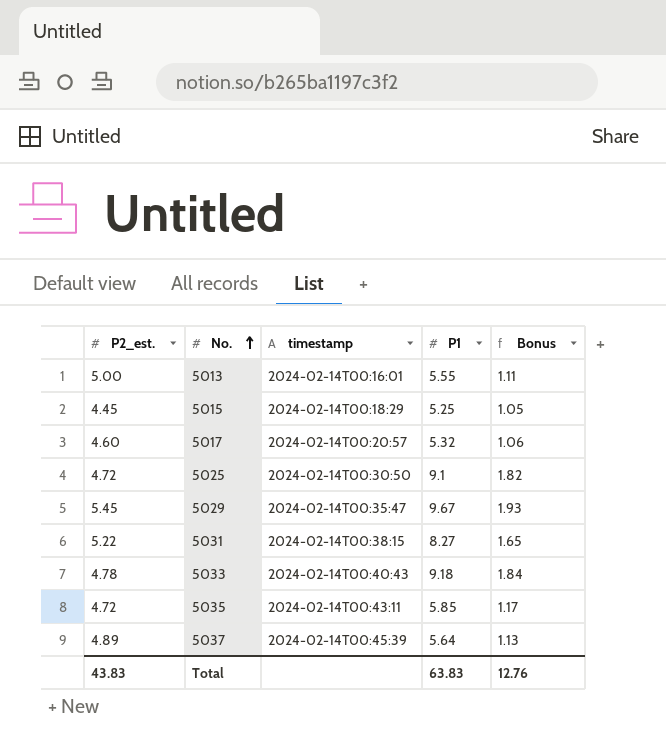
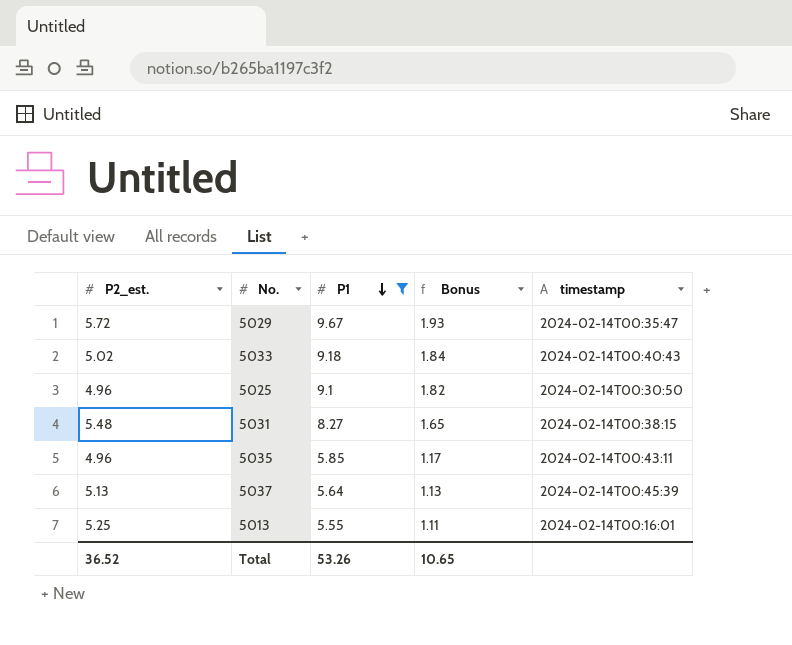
filter: none -> P1 >= 5.55
row order: No. ascending -> P1 descending
column timestamp | position: 3 -> 5
5029 | P2_est.: 5.45 -> 5.72
5033 | P2_est.: 4.78 -> 5.02
5025 | P2_est.: 4.72 -> 4.96
5031 | P2_est.: 5.22 -> 5.48
5035 | P2_est.: 4.72 -> 4.96
5037 | P2_est.: 4.89 -> 5.13
5013 | P2_est.: 5.00 -> 5.25
Total | P2_est.: 43.83 -> 36.52
Total | P1: 63.83 -> 53.26
Total | Bonus: 12.76 -> 10.65

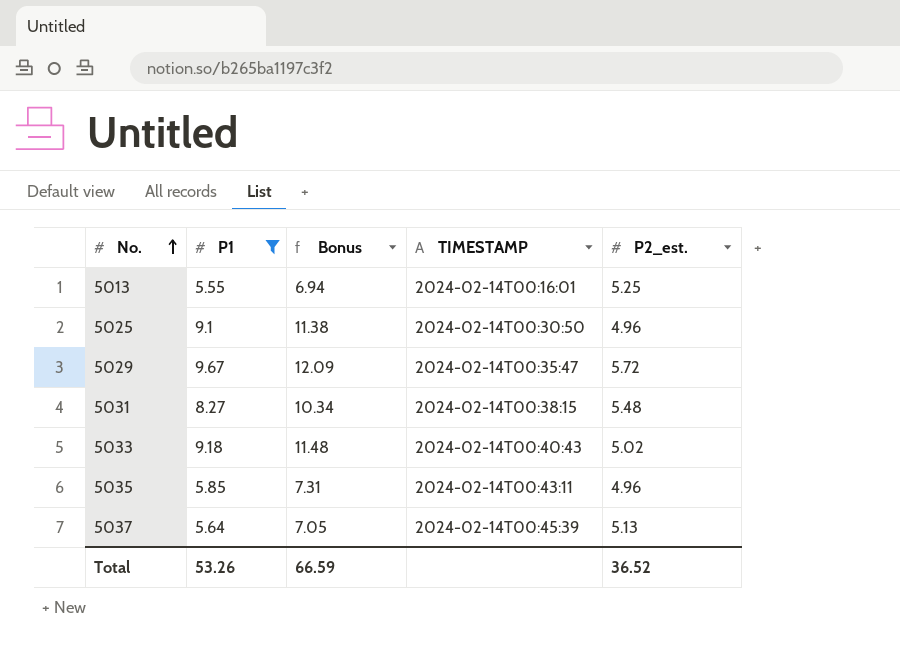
row order: P1 descending -> No. ascending
column Bonus | formula: [P1] * 0.2 -> [P1] * 1.25
column name: timestamp -> TIMESTAMP
column P2_est. | position: 1 -> 5
Total | Bonus: 10.65 -> 66.59

